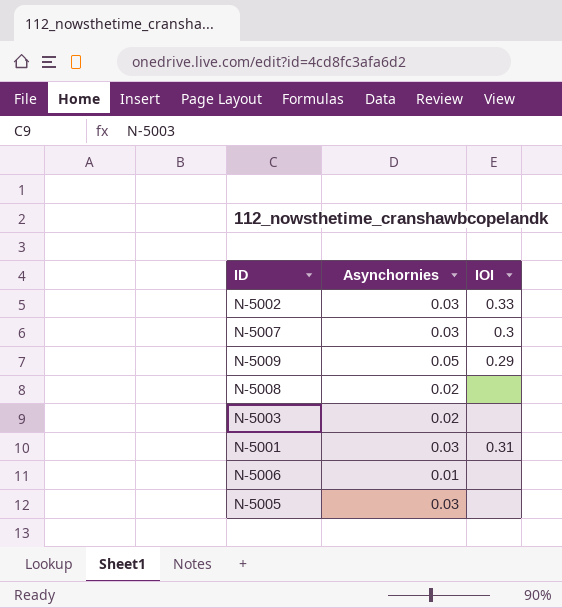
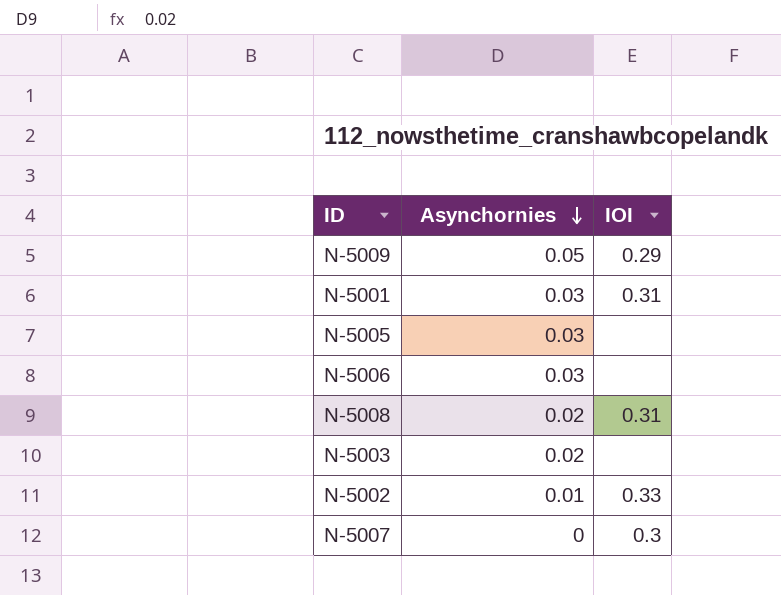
row order: none -> Asynchornies descending
N-5006 | Asynchornies: 0.01 -> 0.03
N-5008 | IOI: none -> 0.31
N-5002 | Asynchornies: 0.03 -> 0.01
N-5007 | Asynchornies: 0.03 -> 0

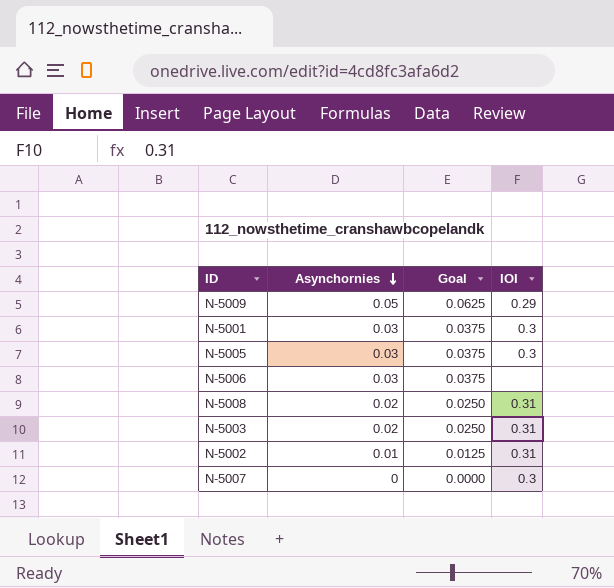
column Goal | formula: none -> [Asynchornies] * 1.25
N-5001 | IOI: 0.31 -> 0.3
N-5005 | IOI: none -> 0.3
N-5003 | IOI: none -> 0.31
N-5002 | IOI: 0.33 -> 0.31

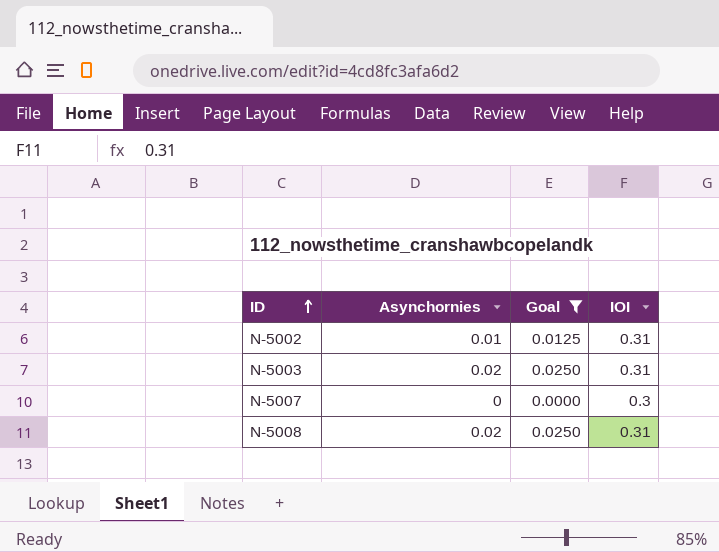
filter: none -> Goal <= 0.0250
row order: Asynchornies descending -> ID ascending

